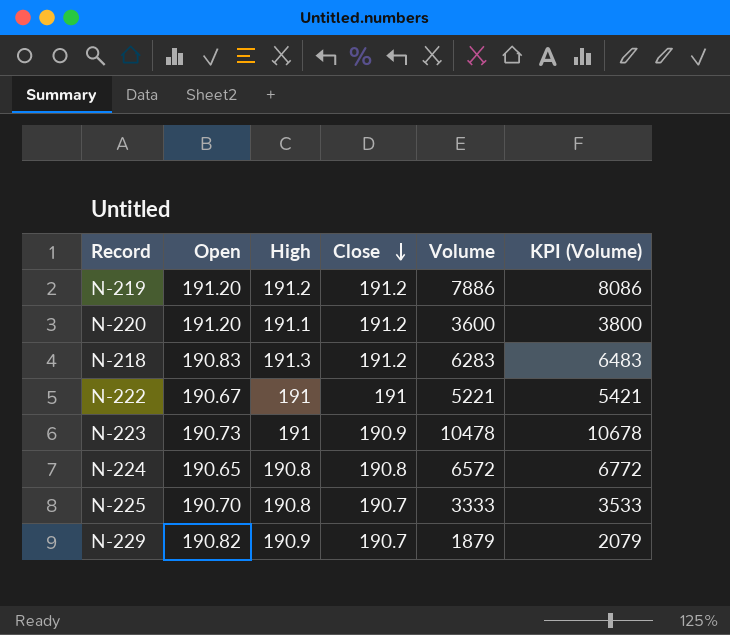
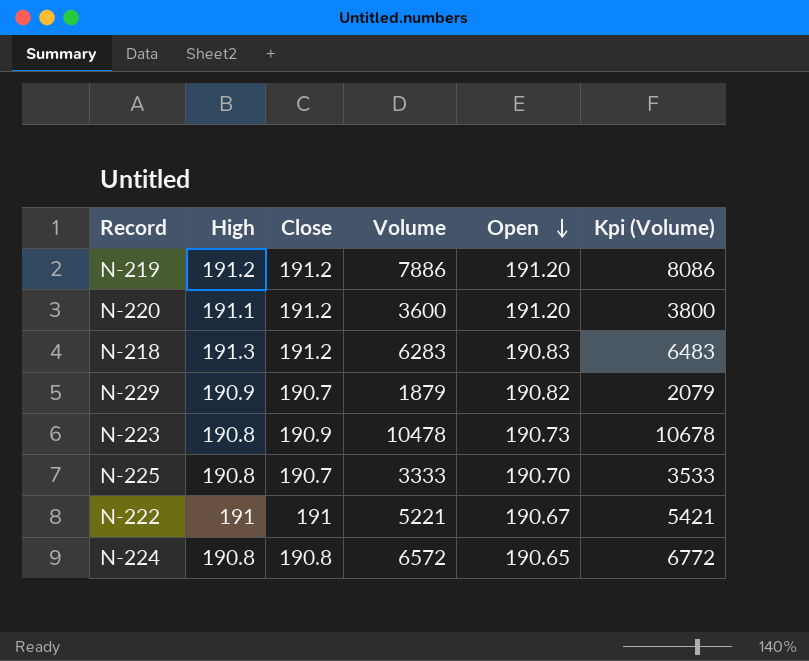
row order: Close descending -> Open descending
column Open | position: 2 -> 5
column name: KPI (Volume) -> Kpi (Volume)
N-223 | High: 191 -> 190.8

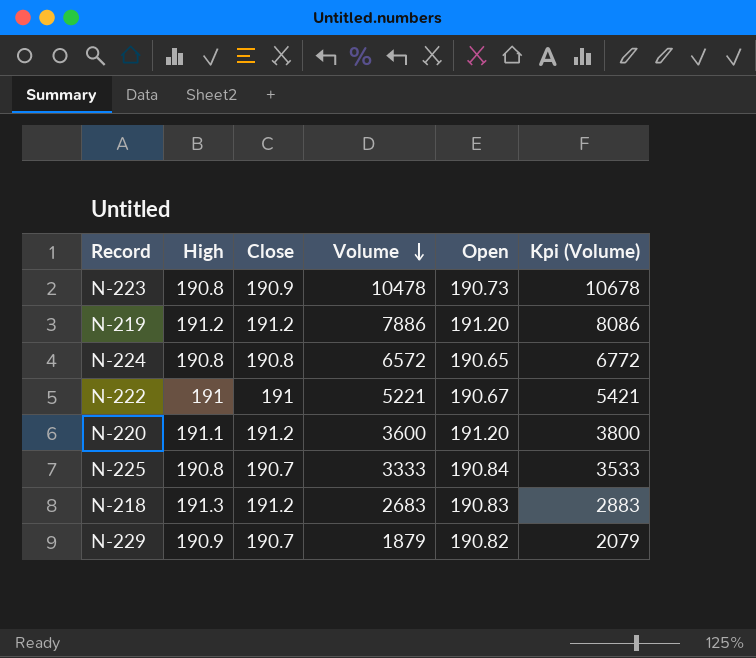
row order: Open descending -> Volume descending
N-225 | Open: 190.70 -> 190.84
N-218 | Volume: 6283 -> 2683
N-218 | Kpi (Volume): 6483 -> 2883

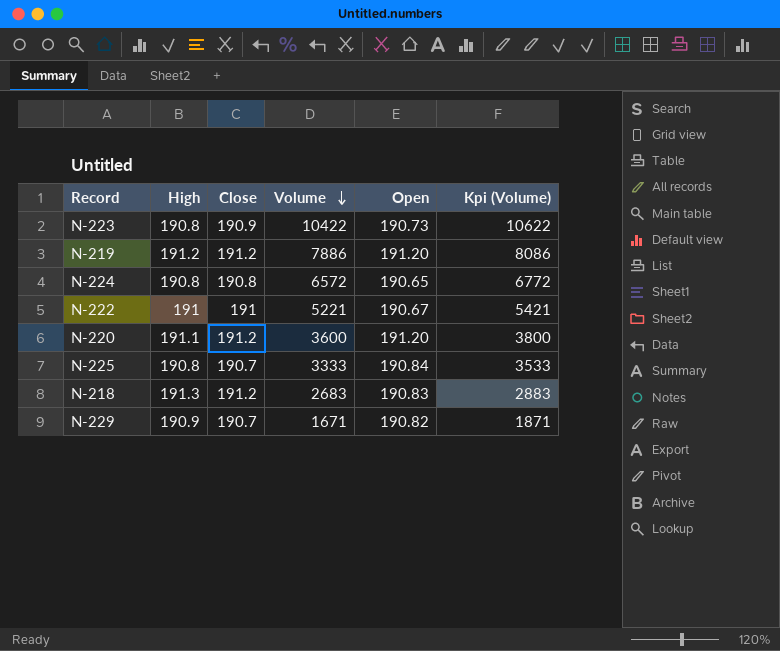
N-223 | Volume: 10478 -> 10422
N-223 | Kpi (Volume): 10678 -> 10622
N-229 | Volume: 1879 -> 1671
N-229 | Kpi (Volume): 2079 -> 1871

